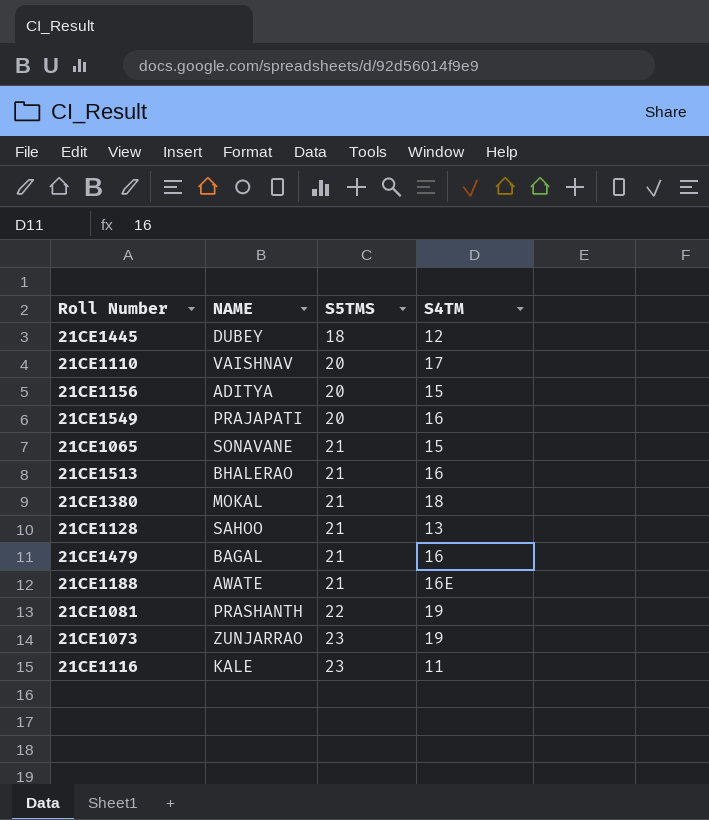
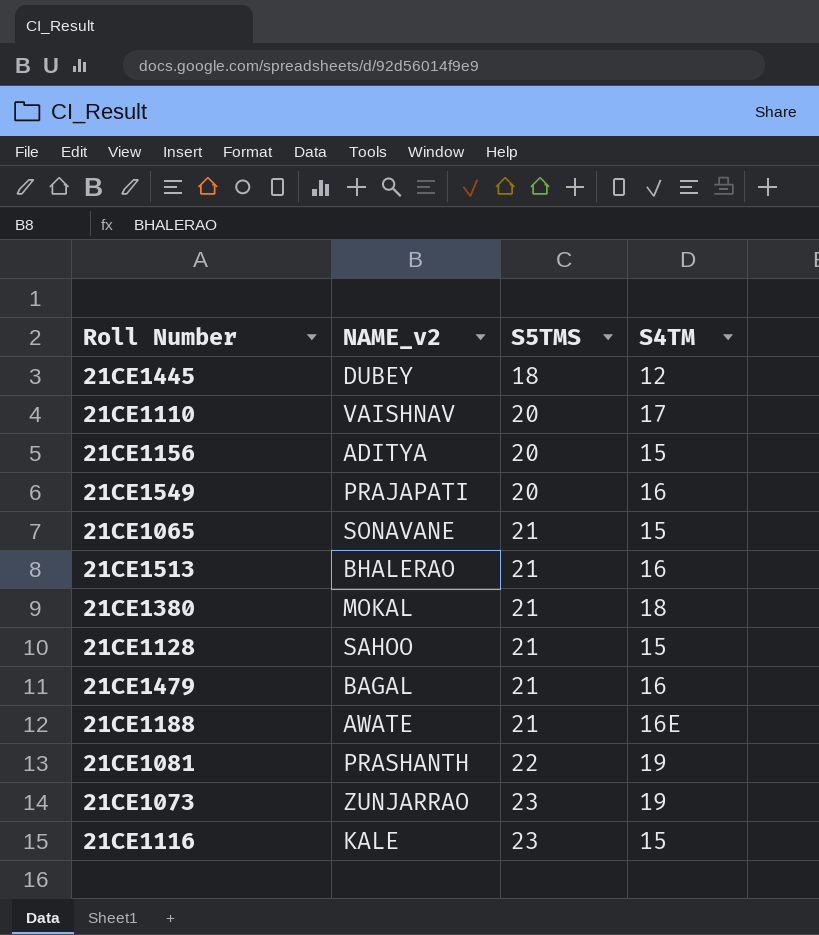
column name: NAME -> NAME_v2
21CE1128 | S4TM: 13 -> 15
21CE1116 | S4TM: 11 -> 15

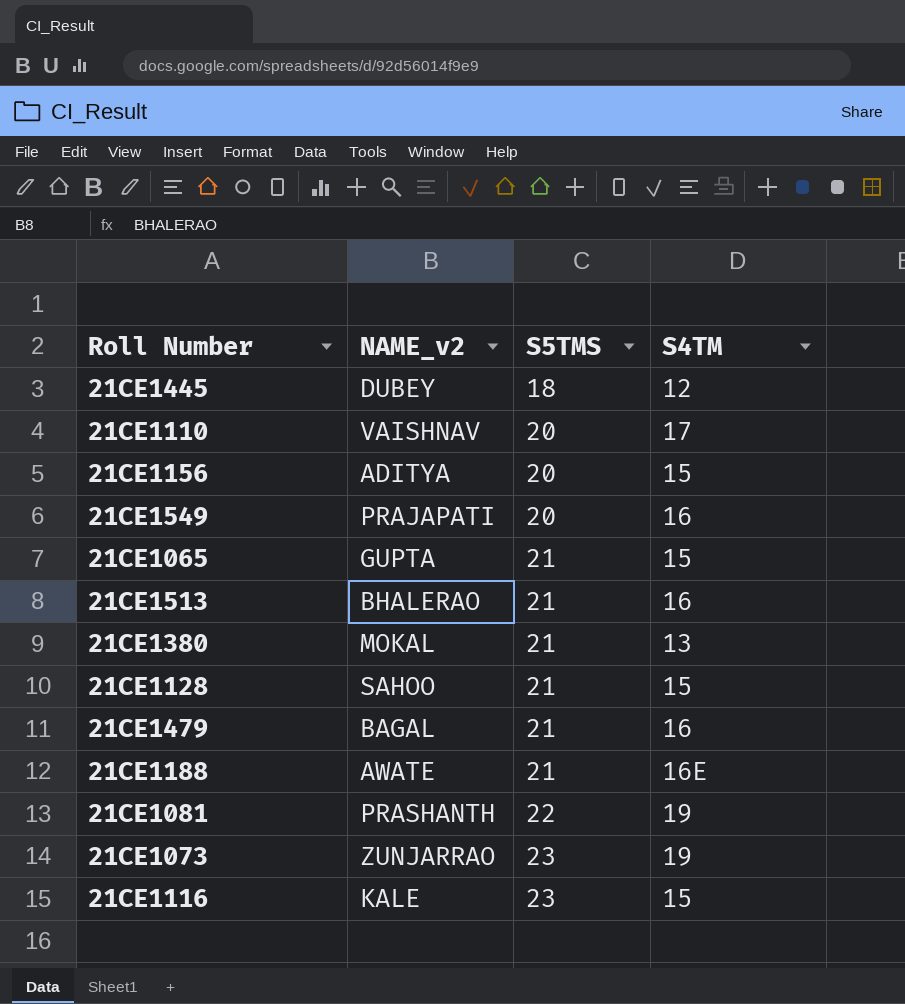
21CE1065 | NAME_v2: SONAVANE -> GUPTA
21CE1380 | S4TM: 18 -> 13

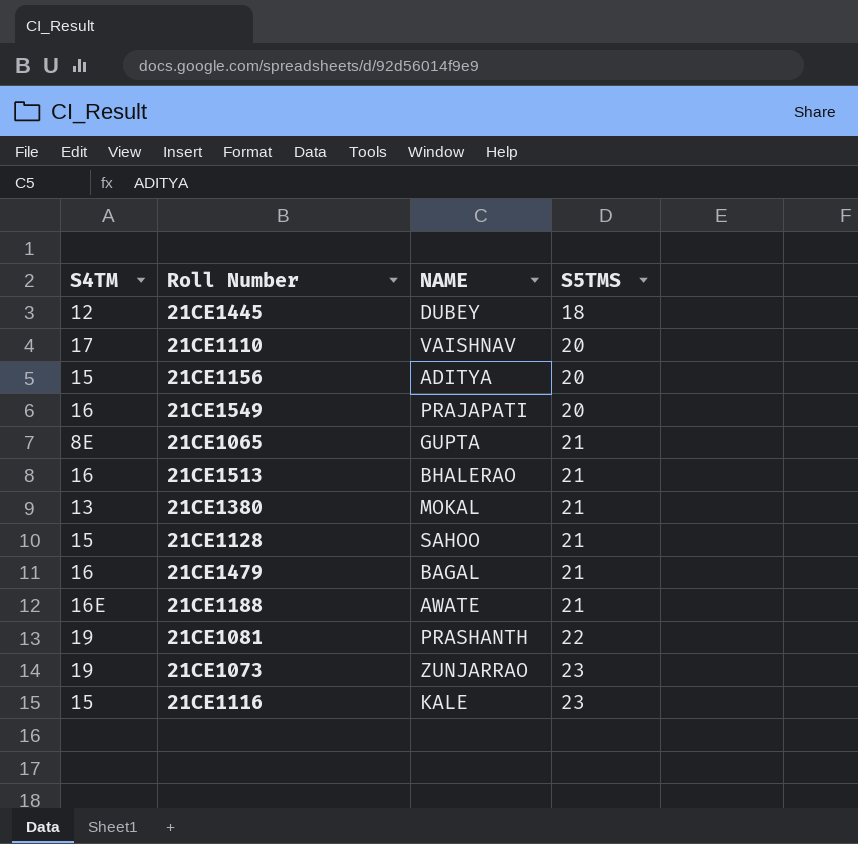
column S4TM | position: 4 -> 1
column name: NAME_v2 -> NAME
21CE1065 | S4TM: 15 -> 8E

